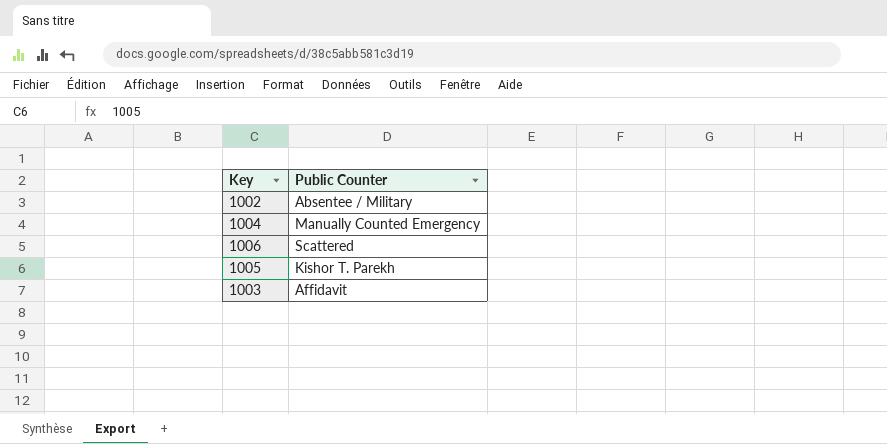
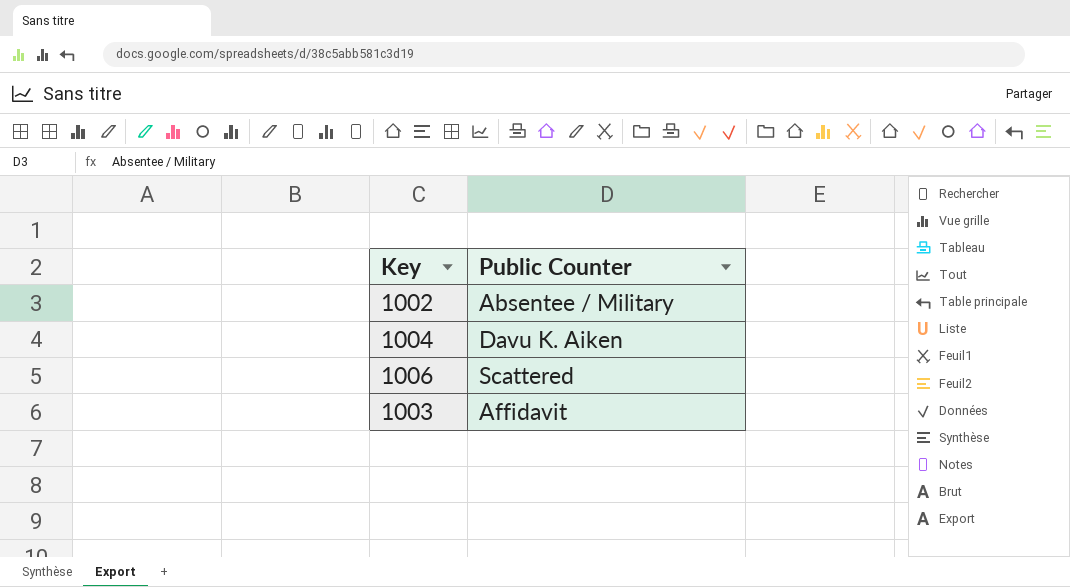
row 1005: Kishor T. Parekh -> none
1004 | Public Counter: Manually Counted Emergency -> Davu K. Aiken

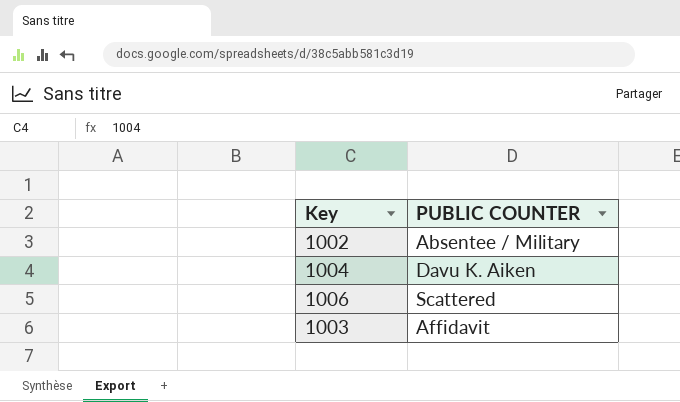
column name: Public Counter -> PUBLIC COUNTER

